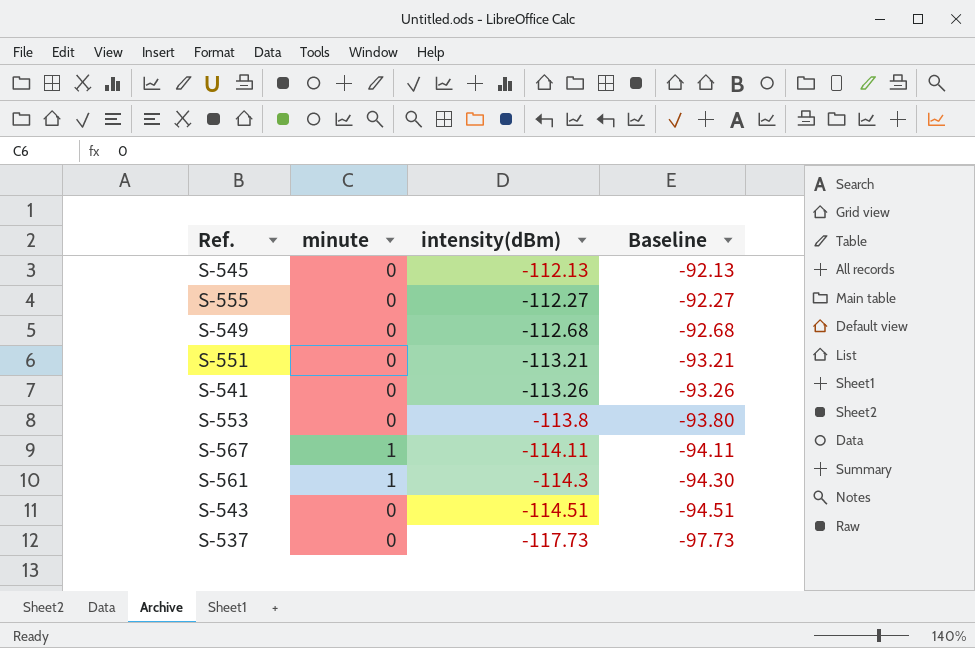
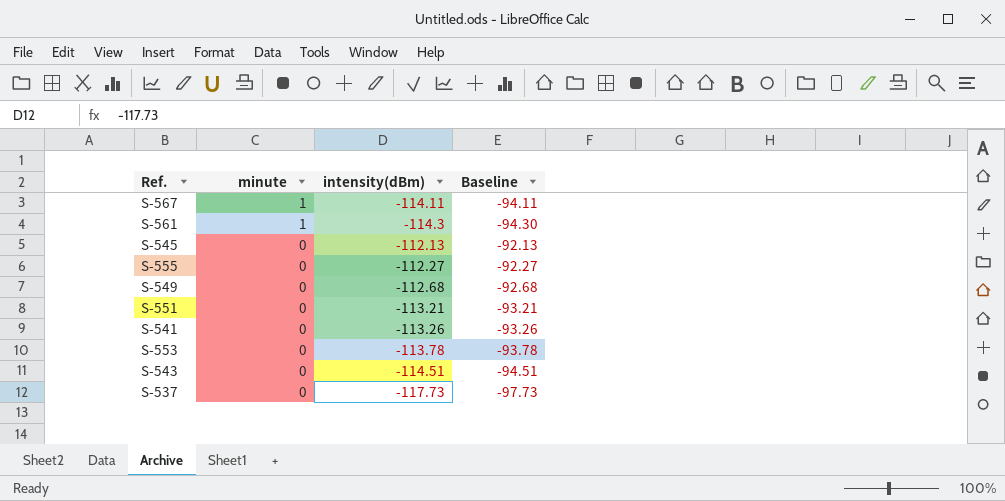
row order: intensity(dBm) descending -> minute descending
S-553 | intensity(dBm): -113.8 -> -113.78
S-553 | Baseline: -93.80 -> -93.78

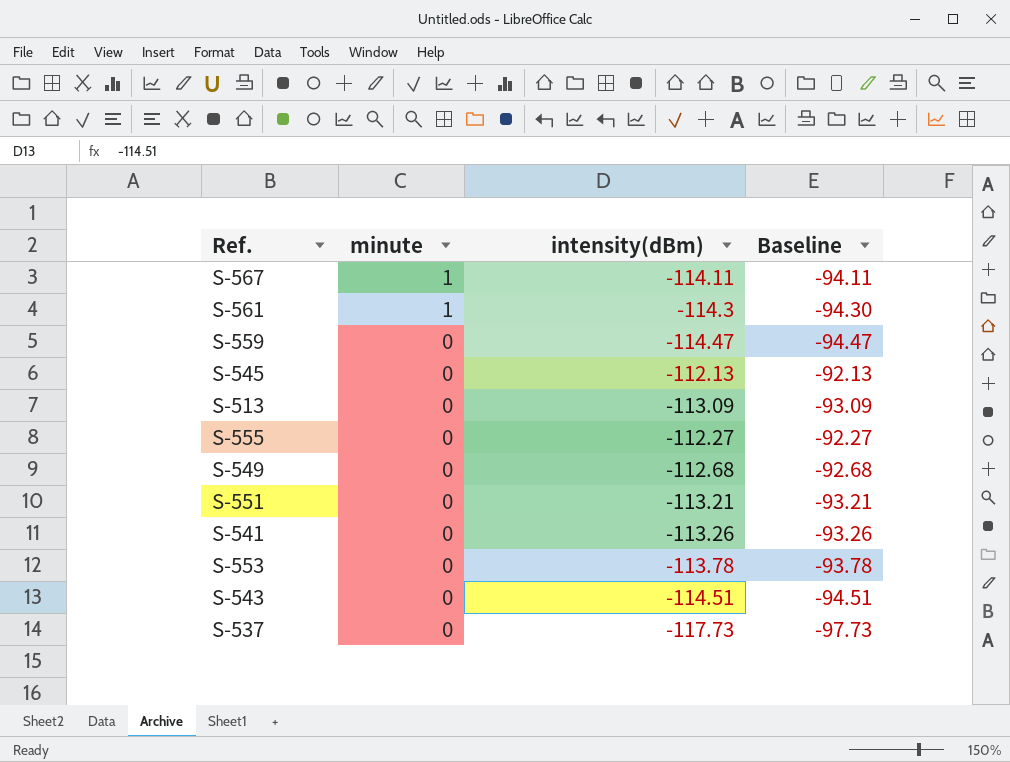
row S-559: none -> 0 | -114.47 | -94.47
row S-513: none -> 0 | -113.09 | -93.09

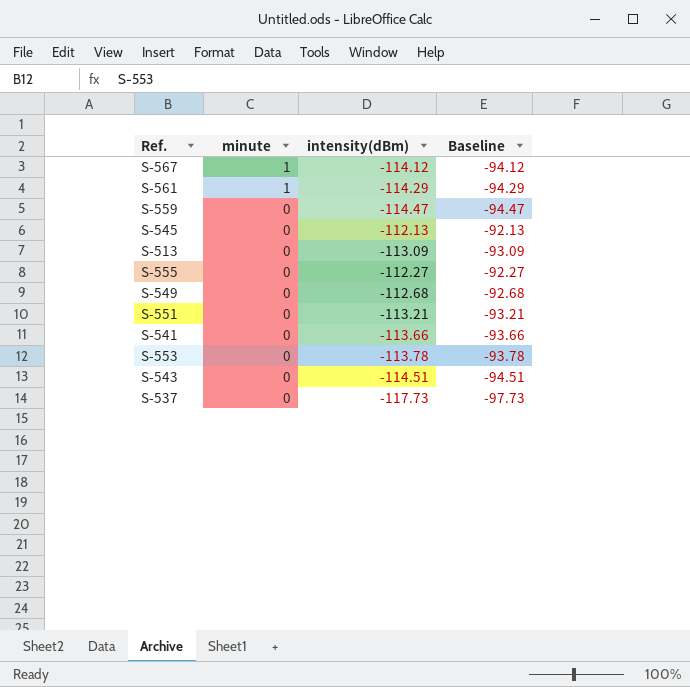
S-567 | intensity(dBm): -114.11 -> -114.12
S-567 | Baseline: -94.11 -> -94.12
S-561 | intensity(dBm): -114.3 -> -114.29
S-561 | Baseline: -94.30 -> -94.29
S-541 | intensity(dBm): -113.26 -> -113.66
S-541 | Baseline: -93.26 -> -93.66

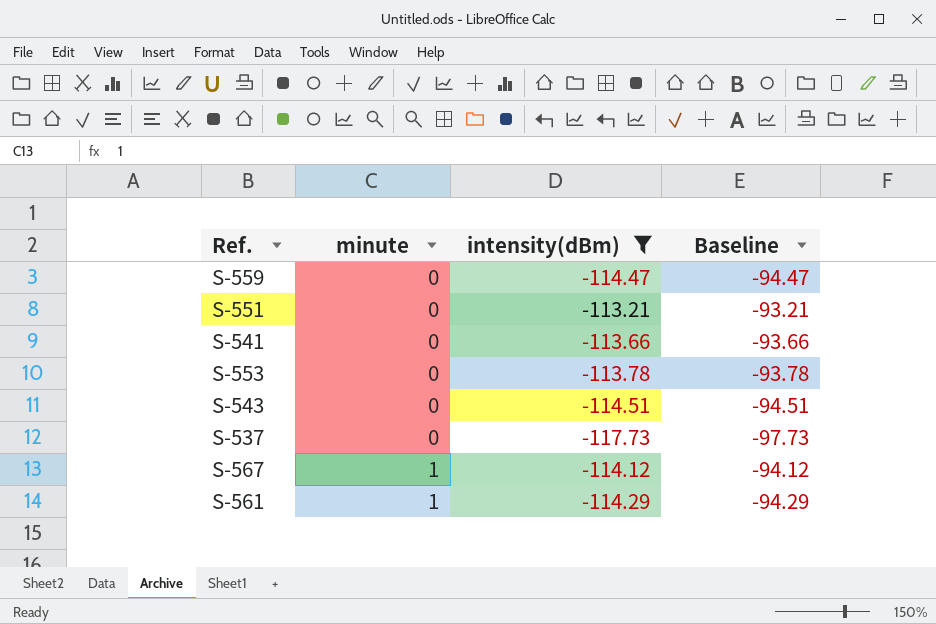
filter: none -> intensity(dBm) <= -113.21
row order: minute descending -> minute ascending

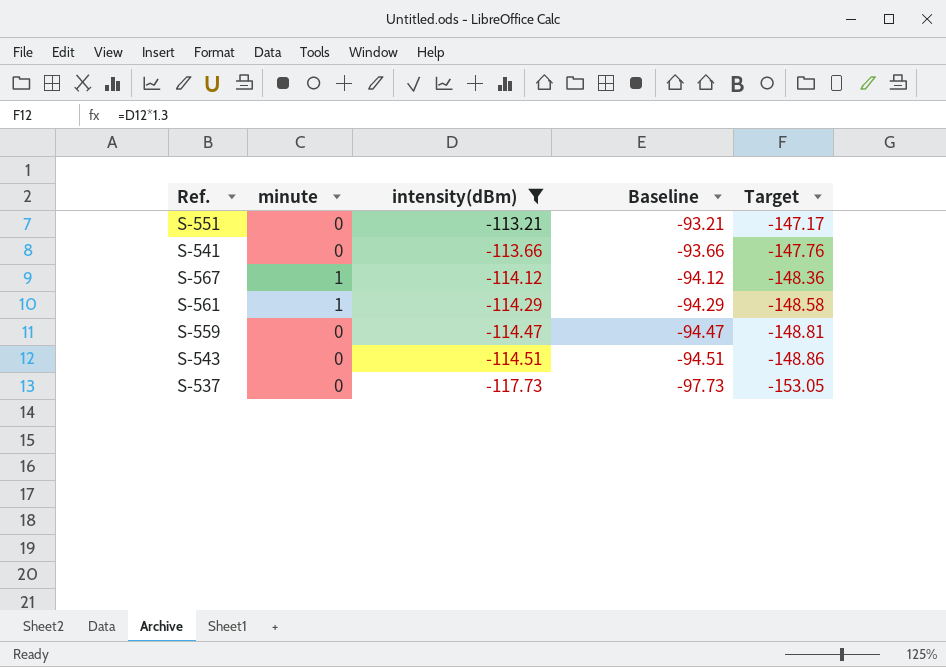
row order: minute ascending -> intensity(dBm) descending
column Target | formula: none -> [intensity(dBm)] * 1.3
row S-553: 0 | -113.78 | -93.78 -> none

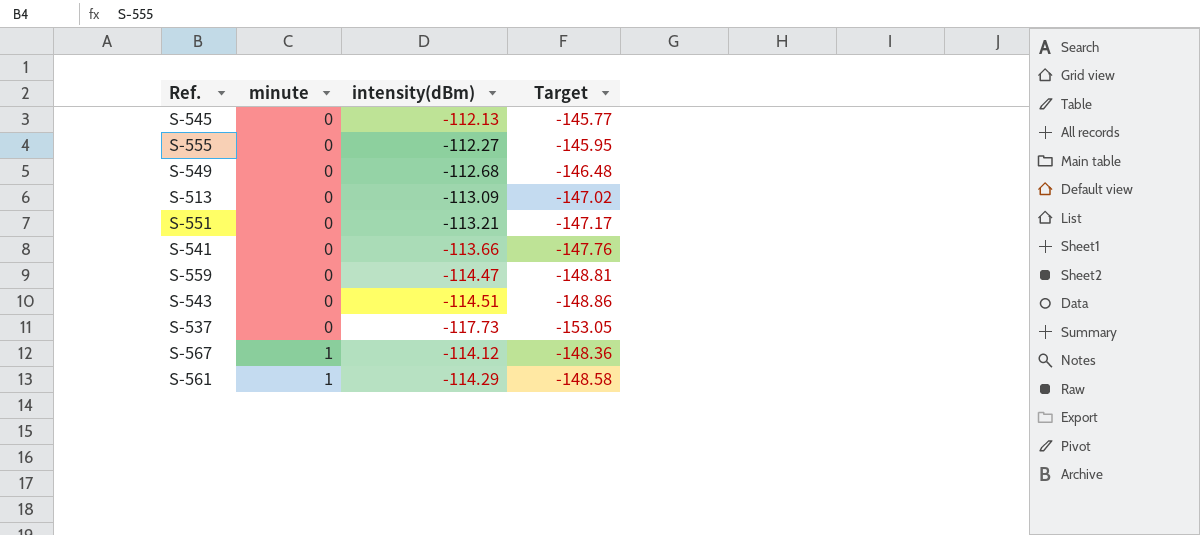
filter: intensity(dBm) <= -113.21 -> none
row order: intensity(dBm) descending -> minute ascending
column Baseline | formula: [intensity(dBm)] + 20 -> none

